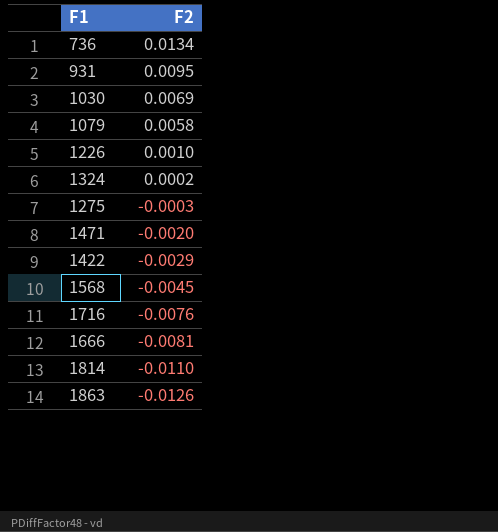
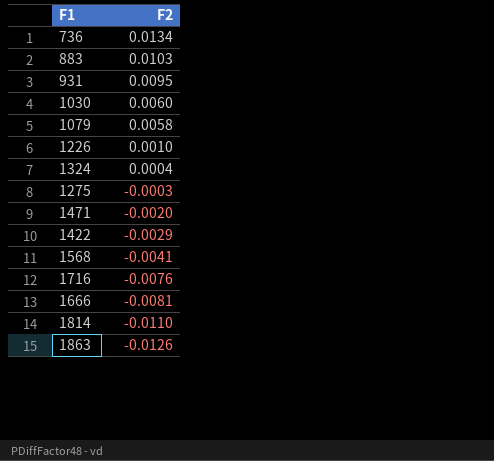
row 883: none -> 0.0103
1030 | F2: 0.0069 -> 0.0060
1324 | F2: 0.0002 -> 0.0004
1568 | F2: -0.0045 -> -0.0041

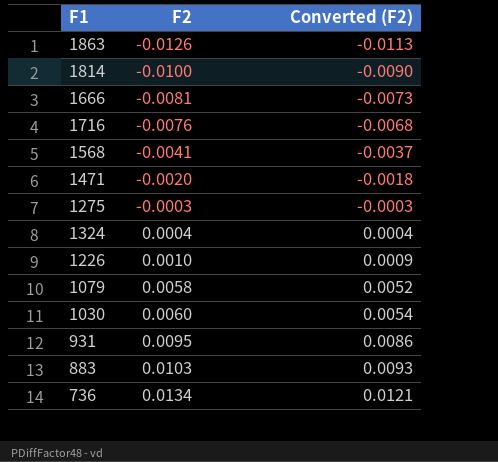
row order: F2 descending -> F2 ascending
column Converted (F2) | formula: none -> [F2] * 0.9
row 1422: -0.0029 -> none
1814 | F2: -0.0110 -> -0.0100

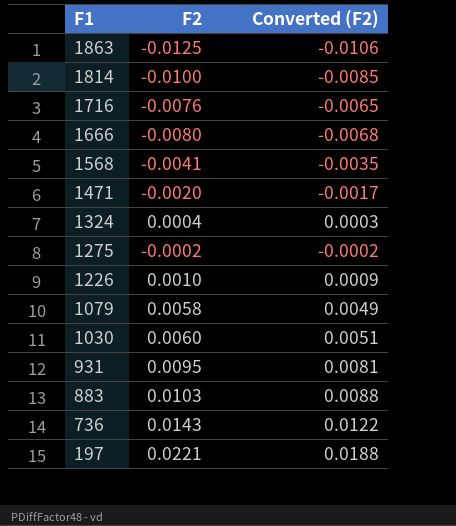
row order: F2 ascending -> F1 descending
column Converted (F2) | formula: [F2] * 0.9 -> [F2] * 0.85
1863 | F2: -0.0126 -> -0.0125
1666 | F2: -0.0081 -> -0.0080
1275 | F2: -0.0003 -> -0.0002
736 | F2: 0.0134 -> 0.0143
row 197: none -> 0.0221 | 0.0188

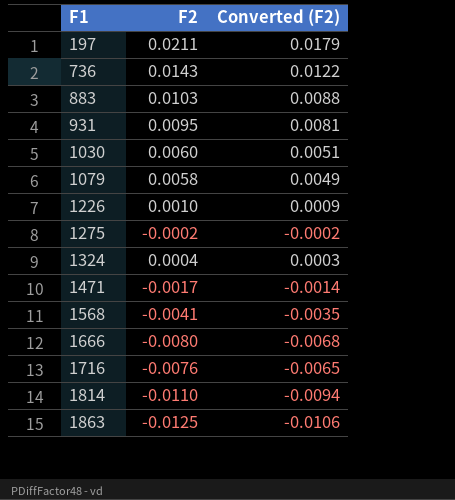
row order: F1 descending -> F1 ascending
197 | F2: 0.0221 -> 0.0211
197 | Converted (F2): 0.0188 -> 0.0179
1471 | F2: -0.0020 -> -0.0017
1471 | Converted (F2): -0.0017 -> -0.0014
1814 | F2: -0.0100 -> -0.0110
1814 | Converted (F2): -0.0085 -> -0.0094

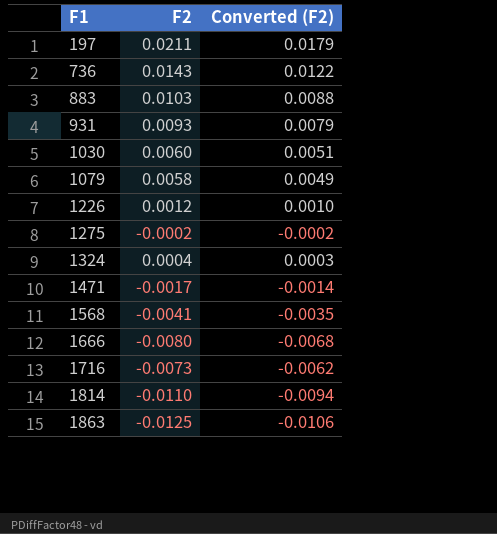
931 | F2: 0.0095 -> 0.0093
931 | Converted (F2): 0.0081 -> 0.0079
1226 | F2: 0.0010 -> 0.0012
1226 | Converted (F2): 0.0009 -> 0.0010
1716 | F2: -0.0076 -> -0.0073
1716 | Converted (F2): -0.0065 -> -0.0062

